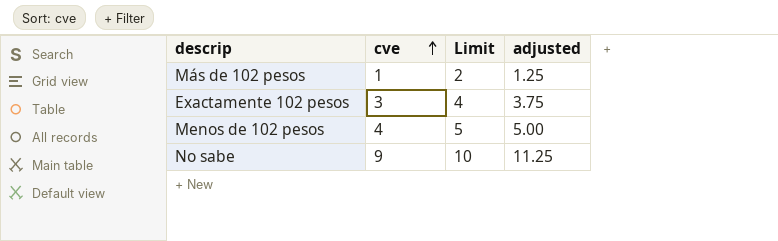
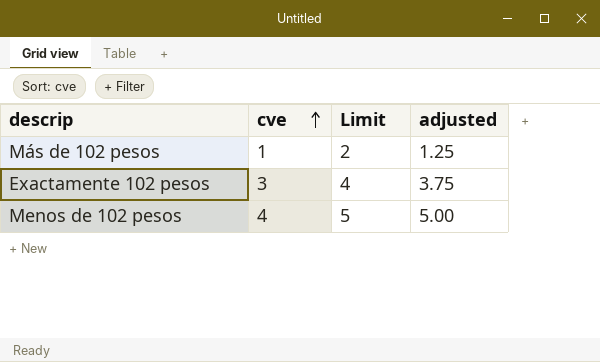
row No sabe: 9 | 10 | 11.25 -> none

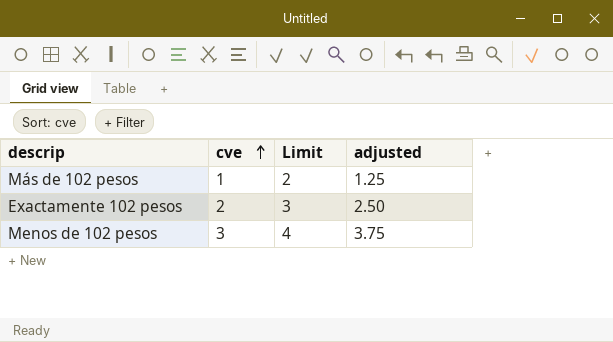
Exactamente 102 pesos | cve: 3 -> 2
Exactamente 102 pesos | Limit: 4 -> 3
Exactamente 102 pesos | adjusted: 3.75 -> 2.50
Menos de 102 pesos | cve: 4 -> 3
Menos de 102 pesos | Limit: 5 -> 4
Menos de 102 pesos | adjusted: 5.00 -> 3.75

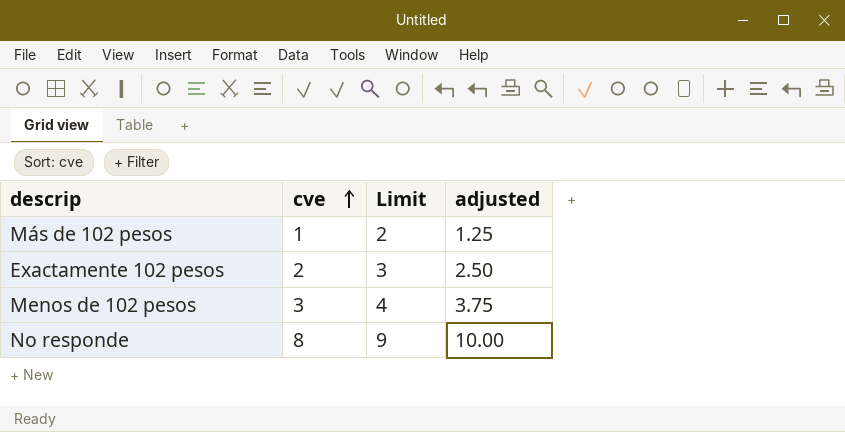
row No responde: none -> 8 | 9 | 10.00

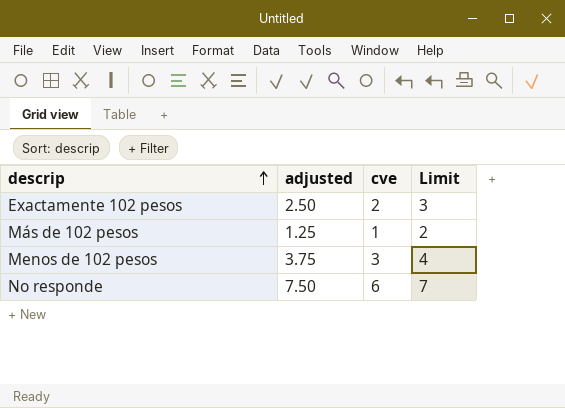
row order: cve ascending -> descrip ascending
column adjusted | position: 4 -> 2
No responde | adjusted: 10.00 -> 7.50
No responde | cve: 8 -> 6
No responde | Limit: 9 -> 7

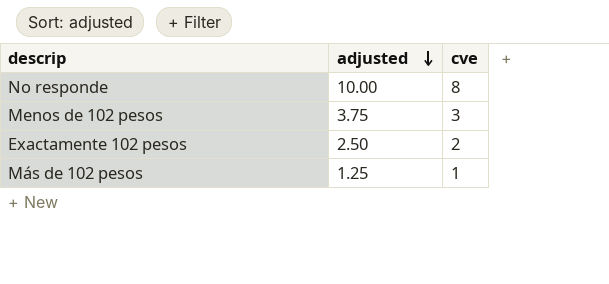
row order: descrip ascending -> adjusted descending
column Limit | formula: [cve] + 1 -> none
No responde | adjusted: 7.50 -> 10.00
No responde | cve: 6 -> 8

